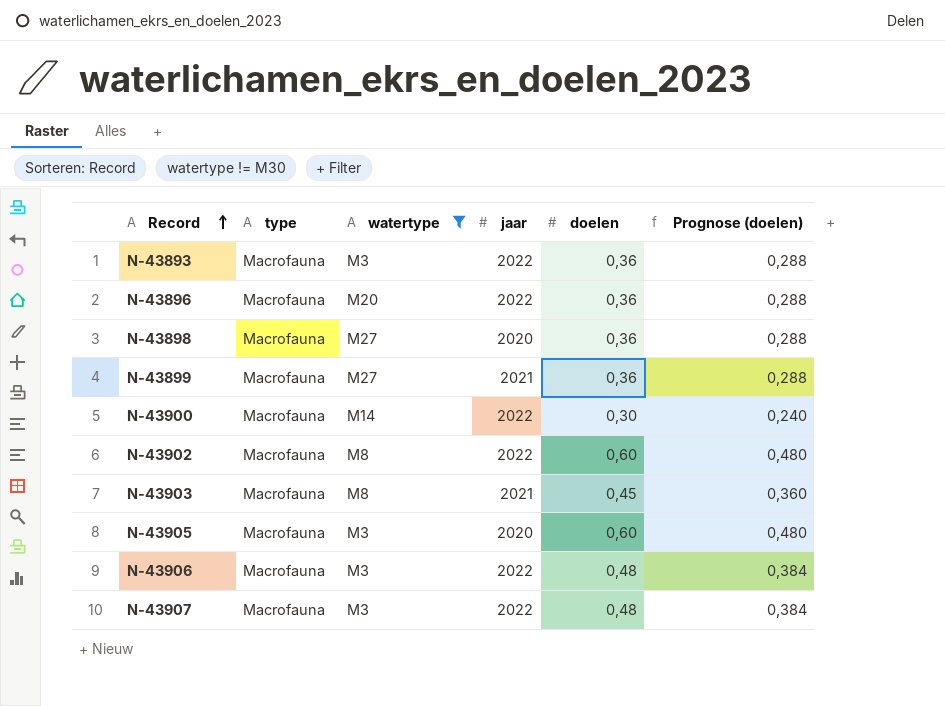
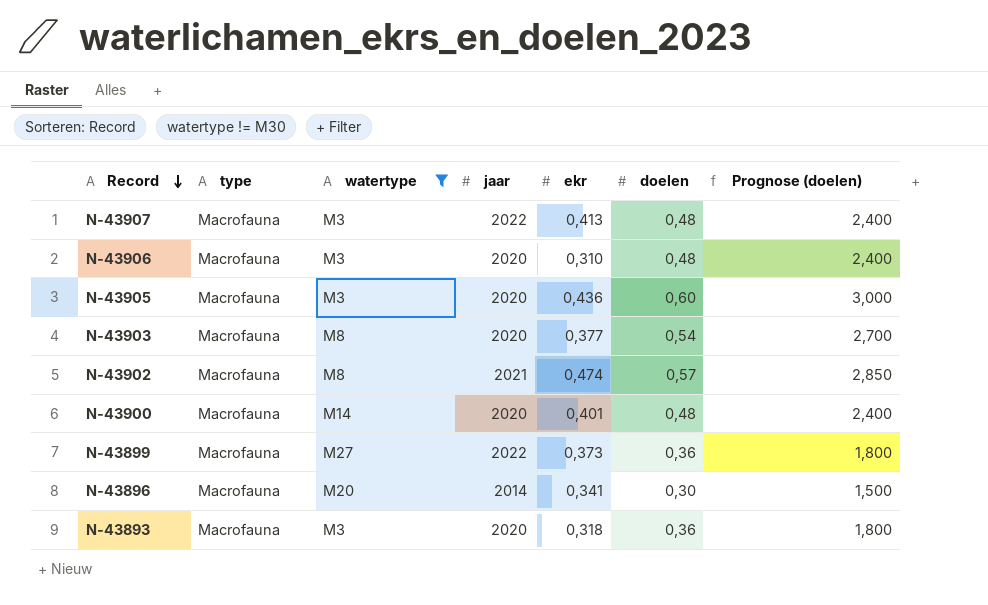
row order: Record ascending -> Record descending
column ekr | position: none -> 5
column Prognose (doelen) | formula: [doelen] * 0,8 -> [doelen] * 5
row N-43898: Macrofauna | M27 | 2020 | 0,36 | 0,288 -> none
N-43906 | jaar: 2022 -> 2020
N-43903 | jaar: 2021 -> 2020
N-43903 | doelen: 0,45 -> 0,54
N-43902 | jaar: 2022 -> 2021
N-43902 | doelen: 0,60 -> 0,57
N-43900 | jaar: 2022 -> 2020
N-43900 | doelen: 0,30 -> 0,48
N-43899 | jaar: 2021 -> 2022
N-43896 | jaar: 2022 -> 2014
N-43896 | doelen: 0,36 -> 0,30
N-43893 | jaar: 2022 -> 2020

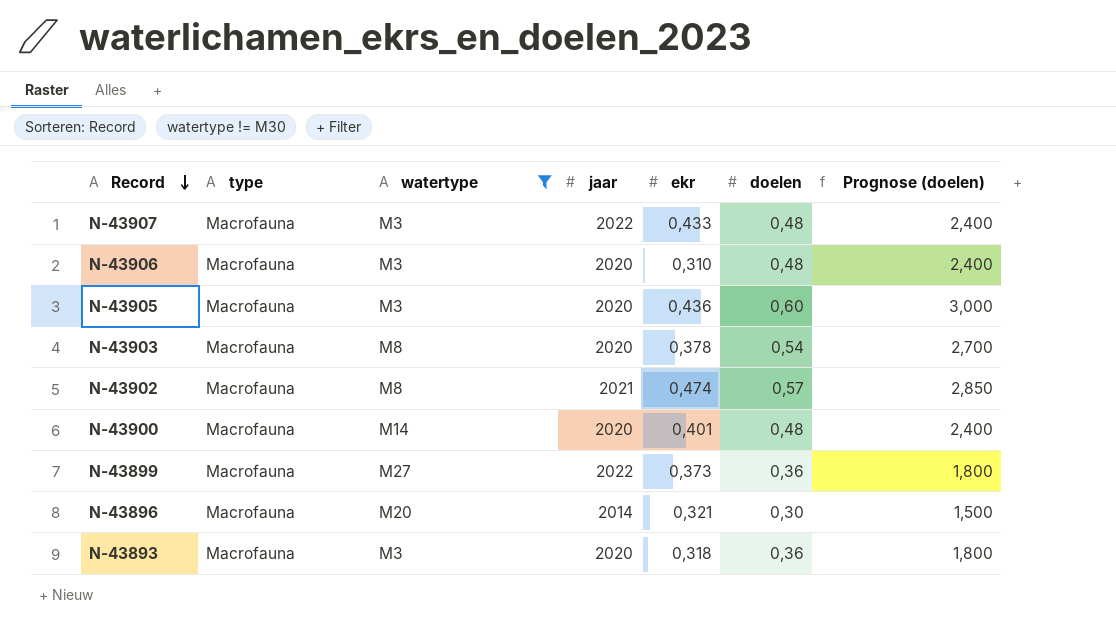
N-43907 | ekr: 0,413 -> 0,433
N-43903 | ekr: 0,377 -> 0,378
N-43896 | ekr: 0,341 -> 0,321

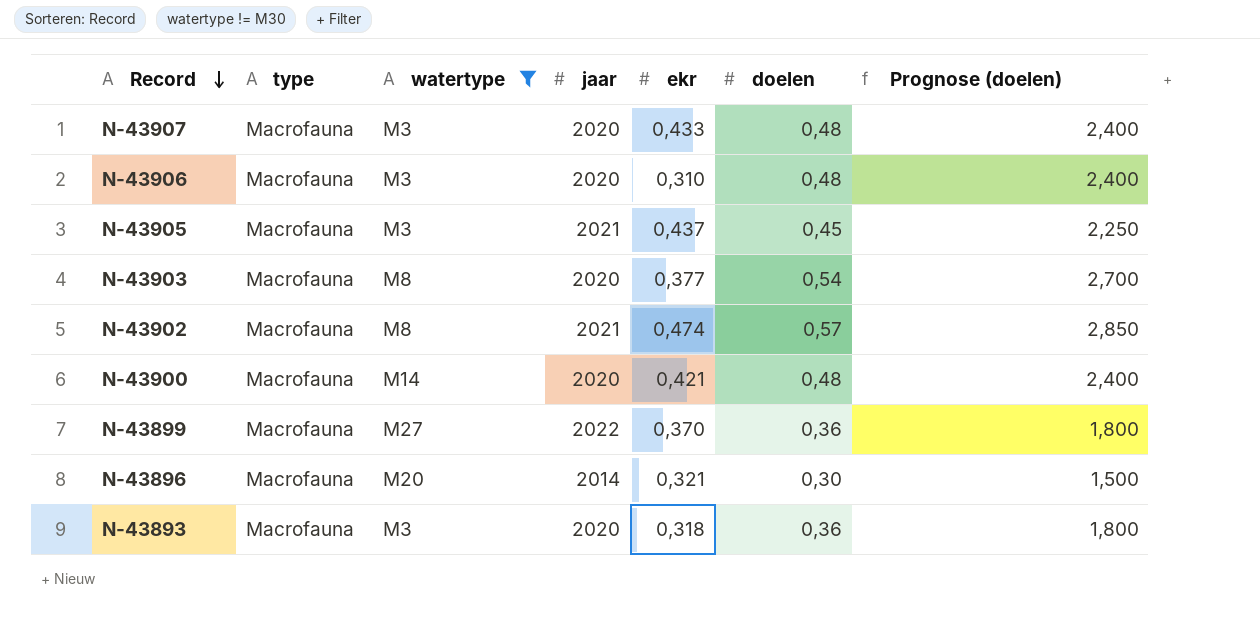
N-43907 | jaar: 2022 -> 2020
N-43905 | jaar: 2020 -> 2021
N-43905 | ekr: 0,436 -> 0,437
N-43905 | doelen: 0,60 -> 0,45
N-43905 | Prognose (doelen): 3,000 -> 2,250
N-43903 | ekr: 0,378 -> 0,377
N-43900 | ekr: 0,401 -> 0,421
N-43899 | ekr: 0,373 -> 0,370

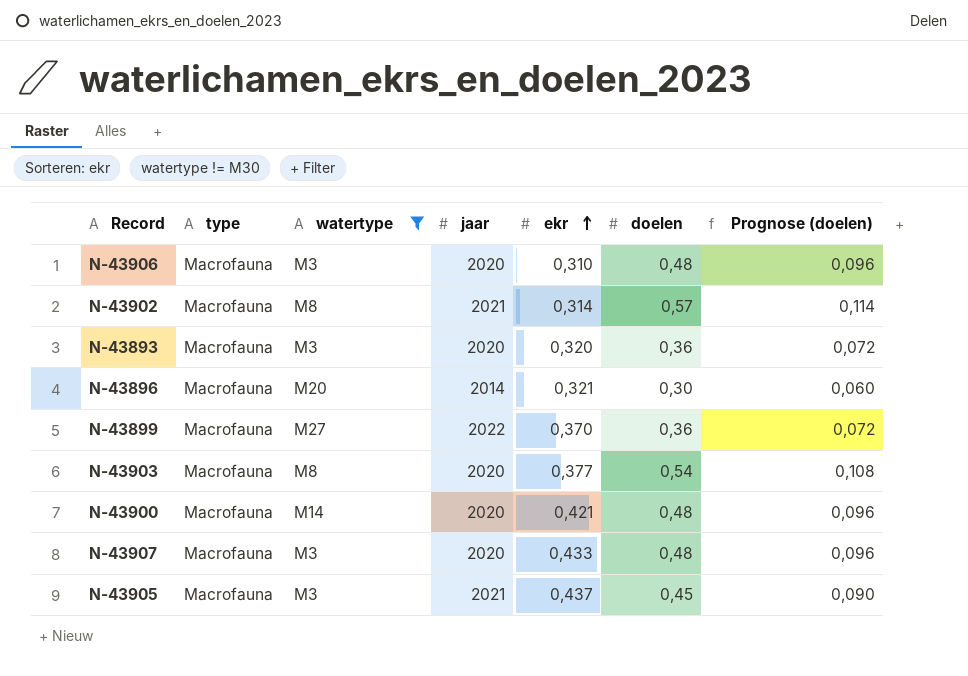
row order: Record descending -> ekr ascending
column Prognose (doelen) | formula: [doelen] * 5 -> [doelen] * 0,2
N-43902 | ekr: 0,474 -> 0,314
N-43893 | ekr: 0,318 -> 0,320

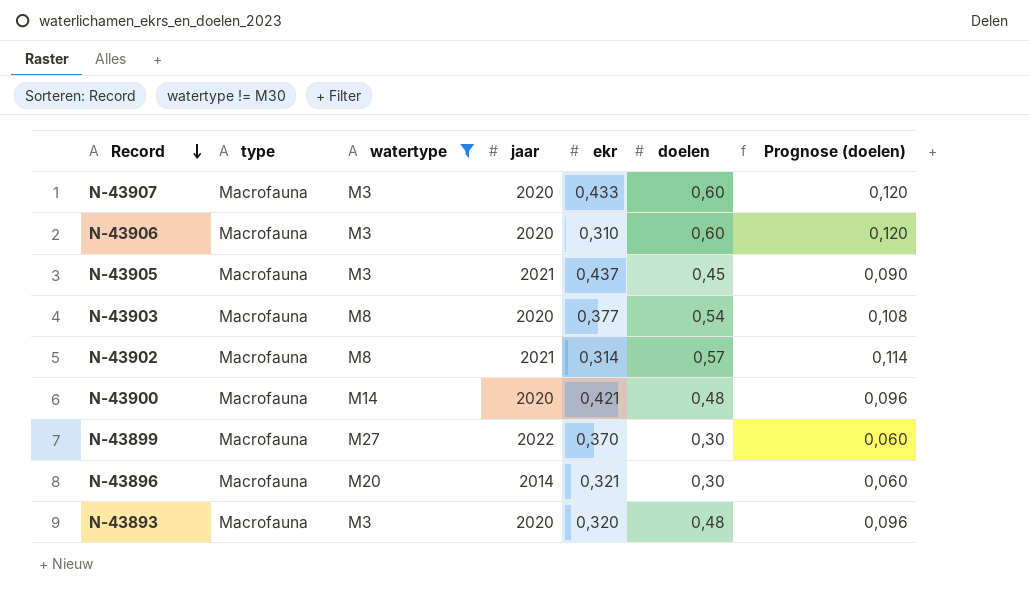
row order: ekr ascending -> Record descending
N-43907 | doelen: 0,48 -> 0,60
N-43907 | Prognose (doelen): 0,096 -> 0,120
N-43906 | doelen: 0,48 -> 0,60
N-43906 | Prognose (doelen): 0,096 -> 0,120
N-43899 | doelen: 0,36 -> 0,30
N-43899 | Prognose (doelen): 0,072 -> 0,060
N-43893 | doelen: 0,36 -> 0,48
N-43893 | Prognose (doelen): 0,072 -> 0,096

